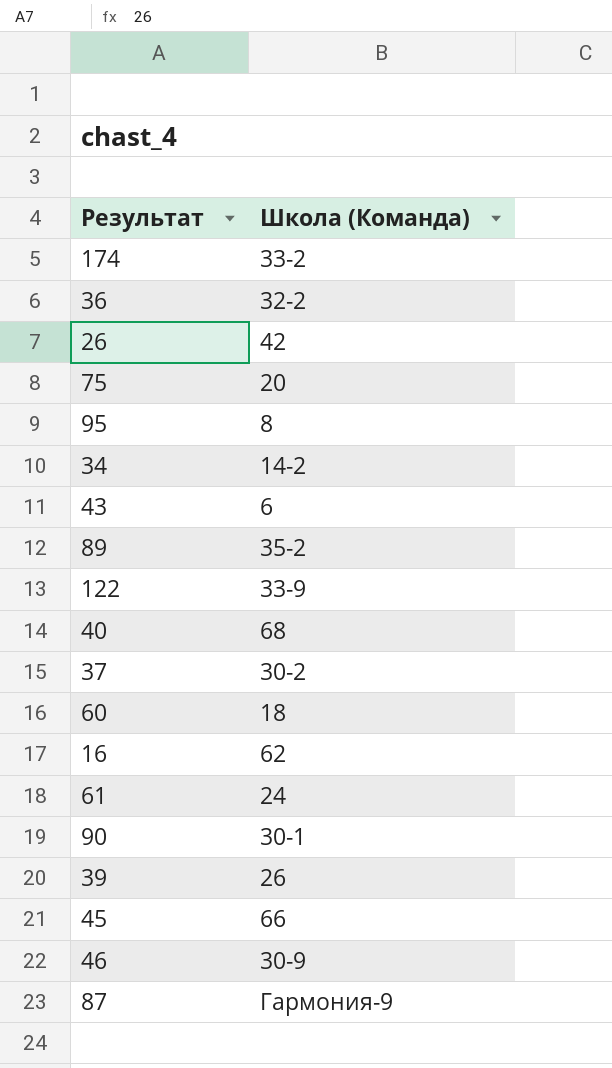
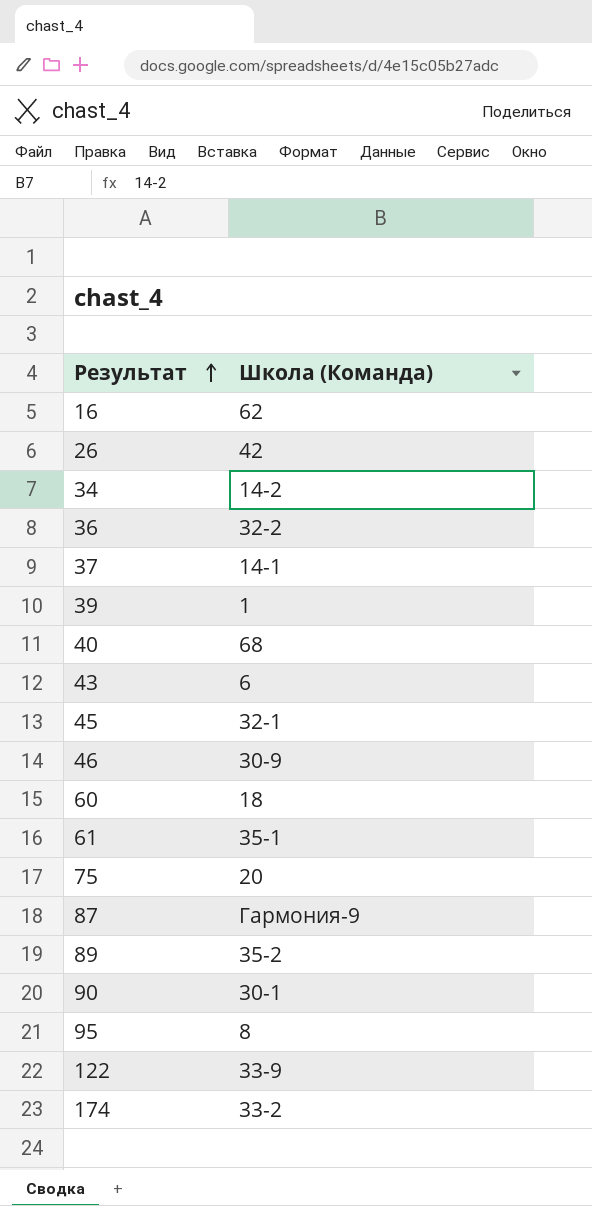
row order: none -> Результат ascending
37 | Школа (Команда): 30-2 -> 14-1
39 | Школа (Команда): 26 -> 1
45 | Школа (Команда): 66 -> 32-1
61 | Школа (Команда): 24 -> 35-1

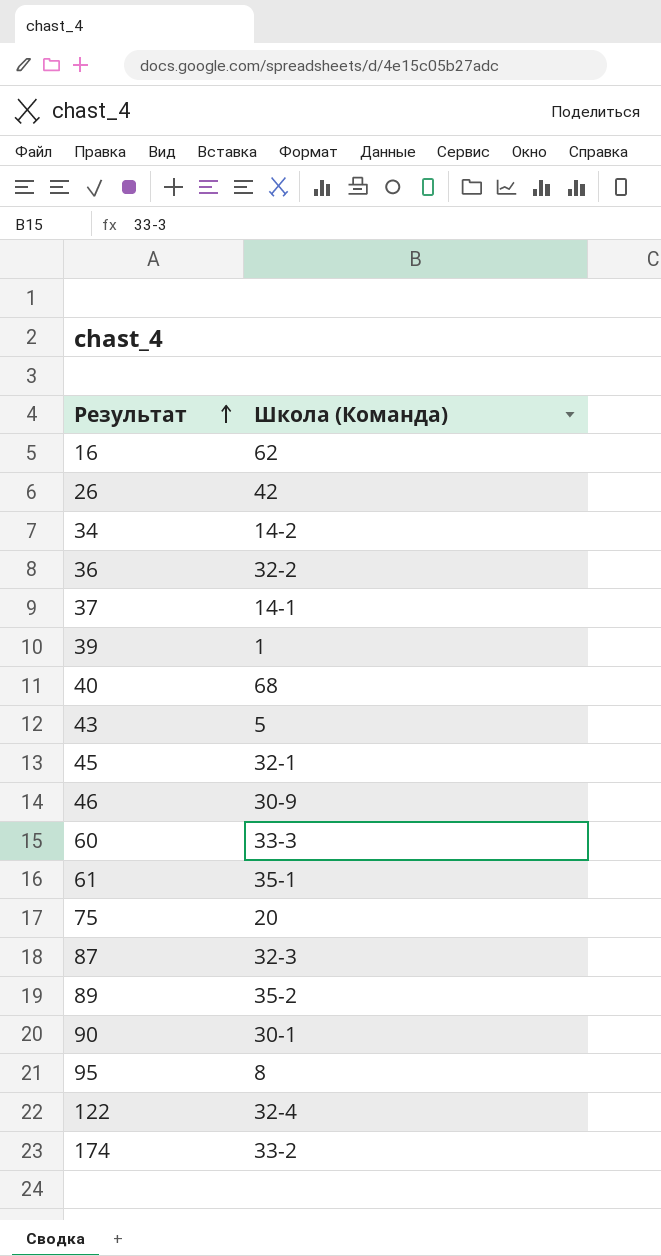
43 | Школа (Команда): 6 -> 5
60 | Школа (Команда): 18 -> 33-3
87 | Школа (Команда): Гармония-9 -> 32-3
122 | Школа (Команда): 33-9 -> 32-4

